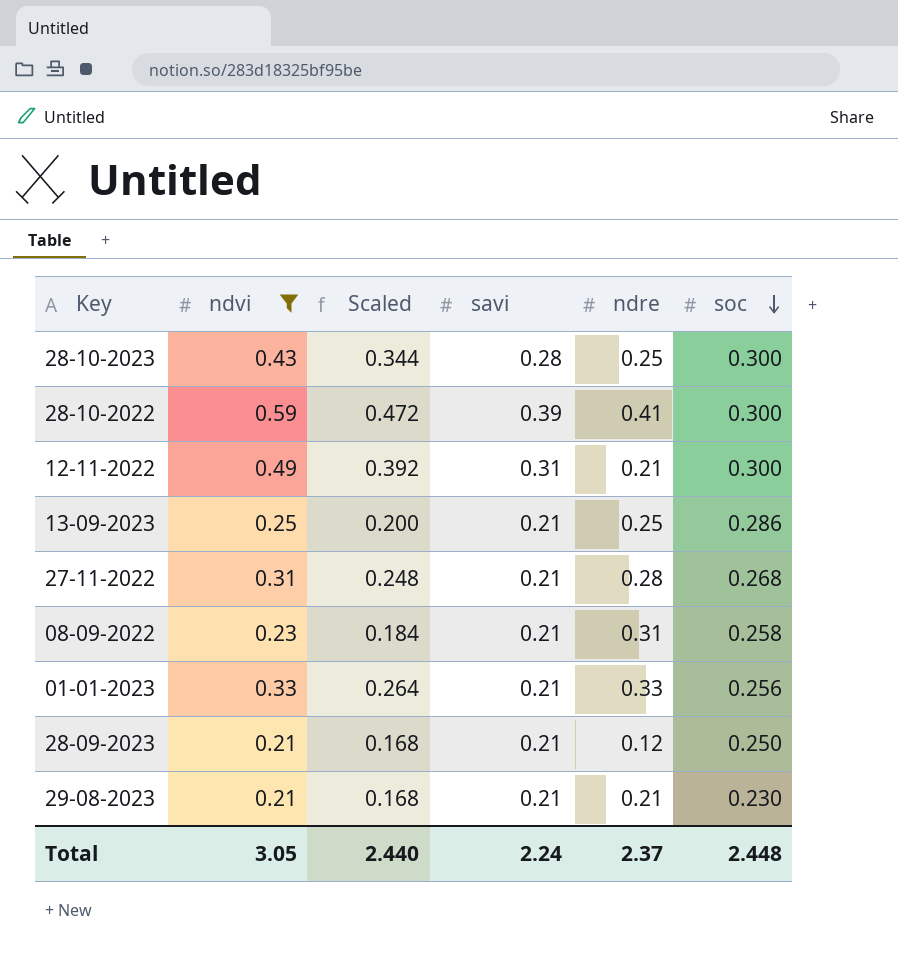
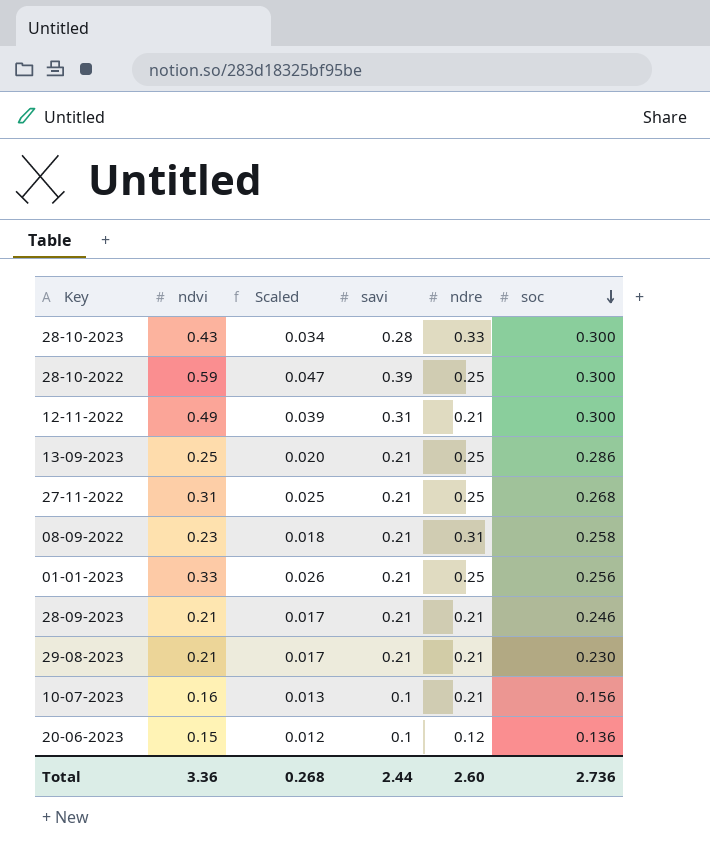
filter: ndvi >= 0.21 -> none
column Scaled | formula: [ndvi] * 0.8 -> [ndvi] * 0.08
28-10-2023 | ndre: 0.25 -> 0.33
28-10-2022 | ndre: 0.41 -> 0.25
27-11-2022 | ndre: 0.28 -> 0.25
01-01-2023 | ndre: 0.33 -> 0.25
28-09-2023 | ndre: 0.12 -> 0.21
28-09-2023 | soc: 0.250 -> 0.246
Total | ndvi: 3.05 -> 3.36
Total | Scaled: 2.440 -> 0.268
Total | savi: 2.24 -> 2.44
Total | ndre: 2.37 -> 2.60
Total | soc: 2.448 -> 2.736

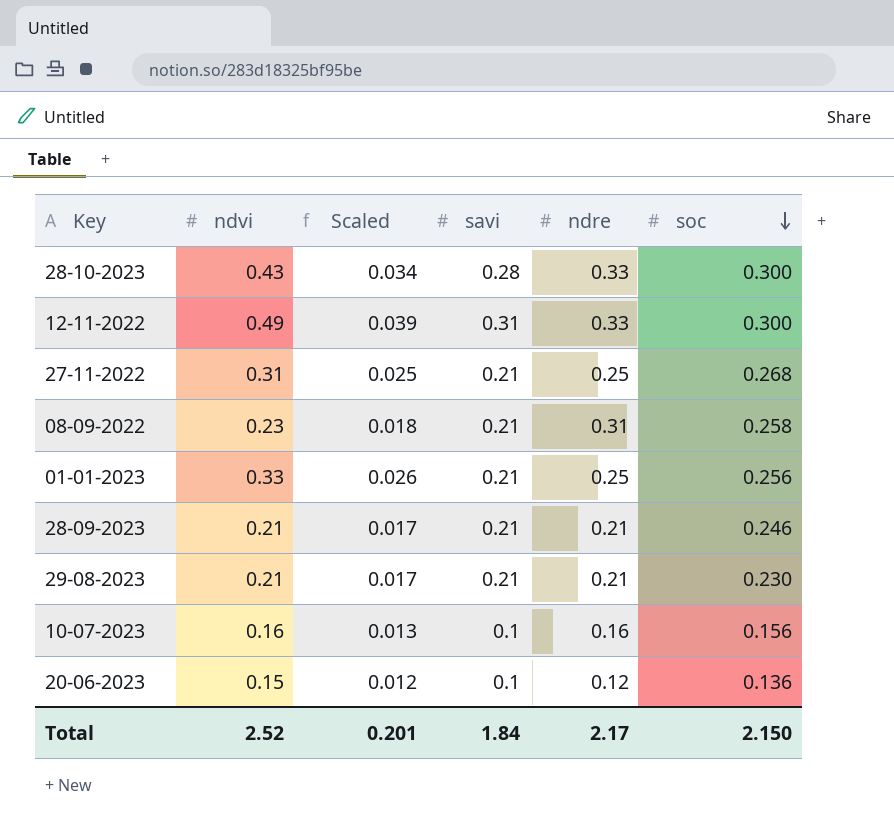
row 28-10-2022: 0.59 | 0.047 | 0.39 | 0.25 | 0.300 -> none
row 13-09-2023: 0.25 | 0.020 | 0.21 | 0.25 | 0.286 -> none
12-11-2022 | ndre: 0.21 -> 0.33
10-07-2023 | ndre: 0.21 -> 0.16
Total | ndvi: 3.36 -> 2.52
Total | Scaled: 0.268 -> 0.201
Total | savi: 2.44 -> 1.84
Total | ndre: 2.60 -> 2.17
Total | soc: 2.736 -> 2.150

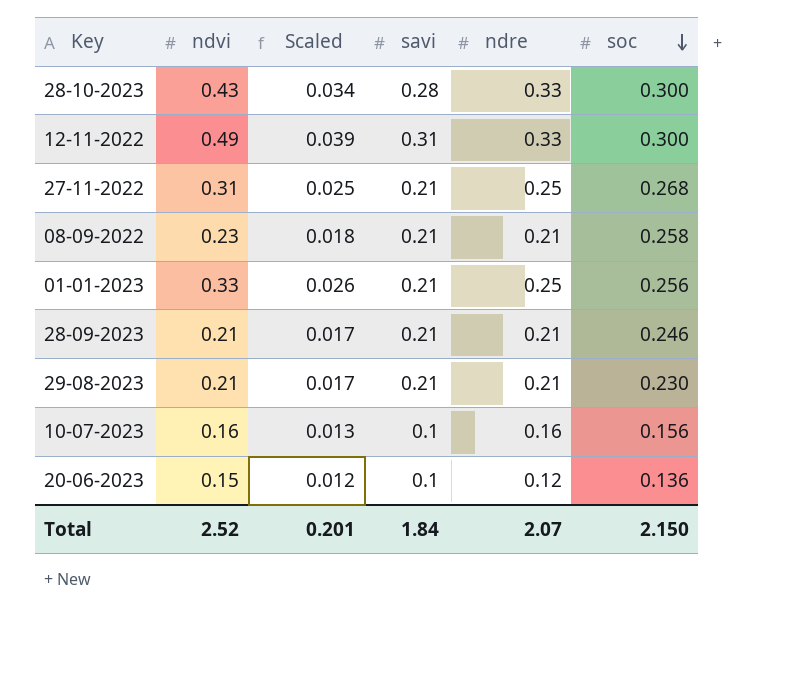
08-09-2022 | ndre: 0.31 -> 0.21
Total | ndre: 2.17 -> 2.07

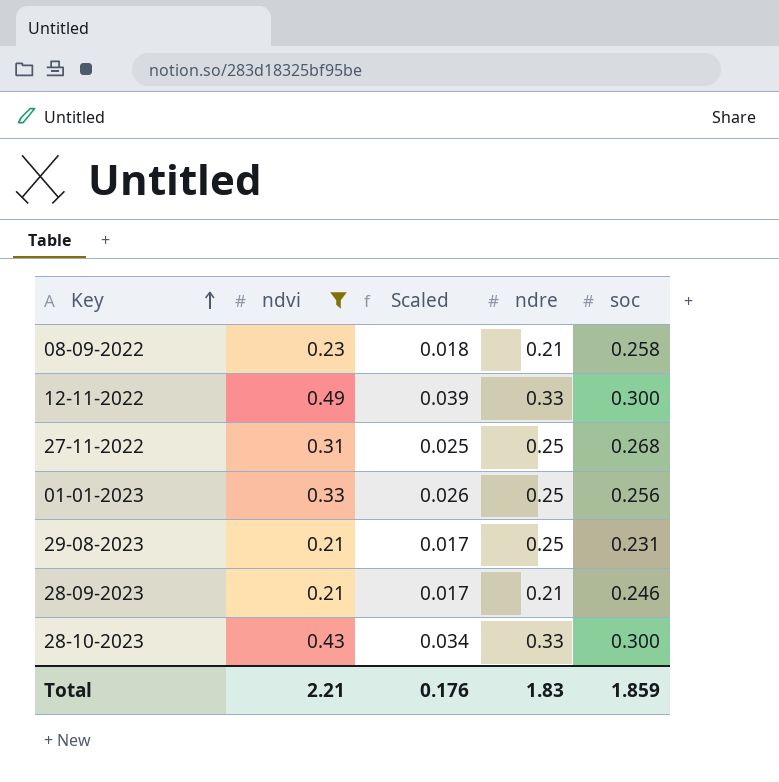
filter: none -> ndvi >= 0.21
row order: soc descending -> Key ascending
column savi | position: 4 -> none
29-08-2023 | ndre: 0.21 -> 0.25
29-08-2023 | soc: 0.230 -> 0.231
Total | ndvi: 2.52 -> 2.21
Total | Scaled: 0.201 -> 0.176
Total | ndre: 2.07 -> 1.83
Total | soc: 2.150 -> 1.859

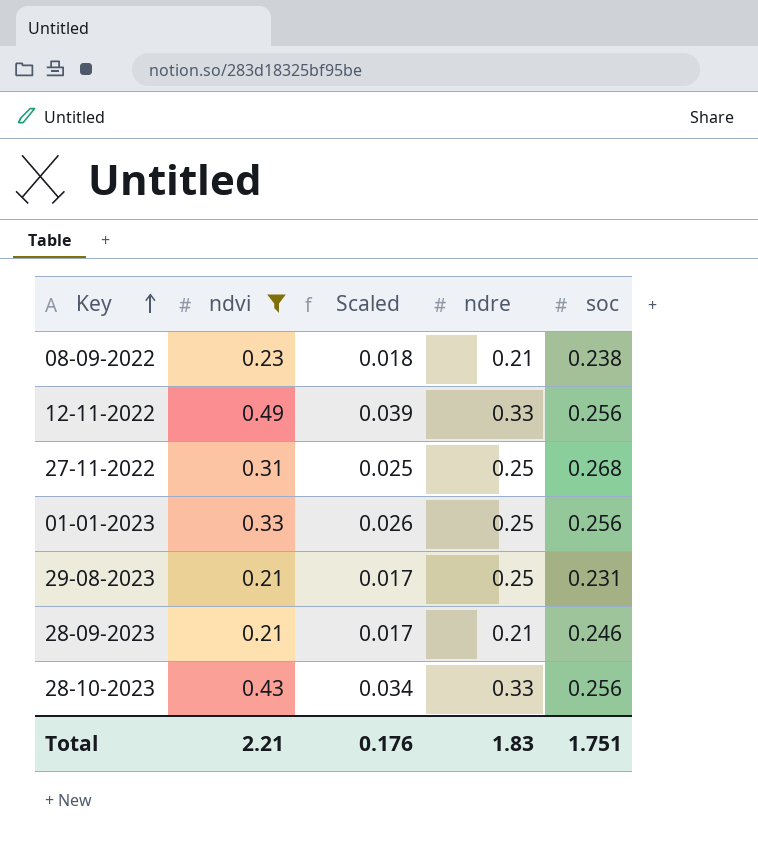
08-09-2022 | soc: 0.258 -> 0.238
12-11-2022 | soc: 0.300 -> 0.256
28-10-2023 | soc: 0.300 -> 0.256
Total | soc: 1.859 -> 1.751

